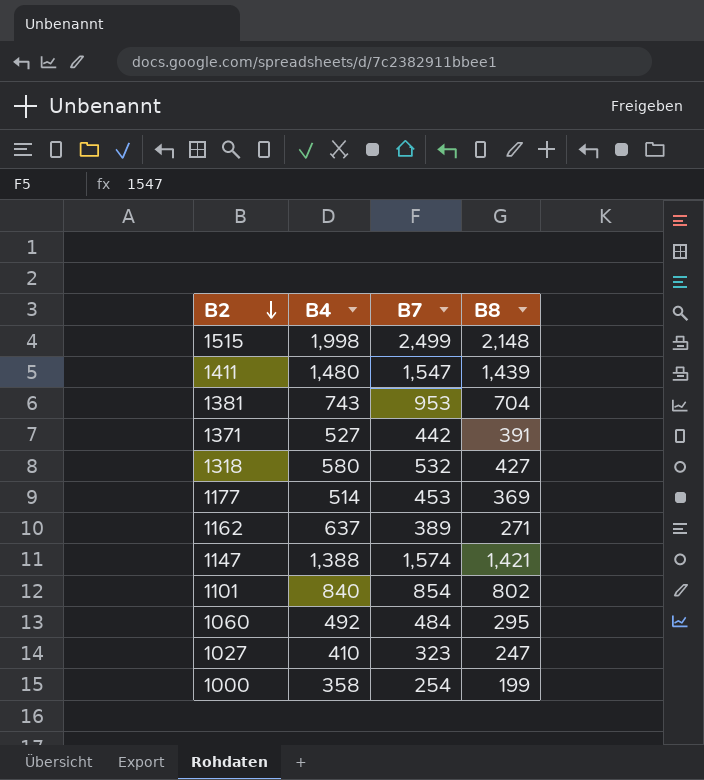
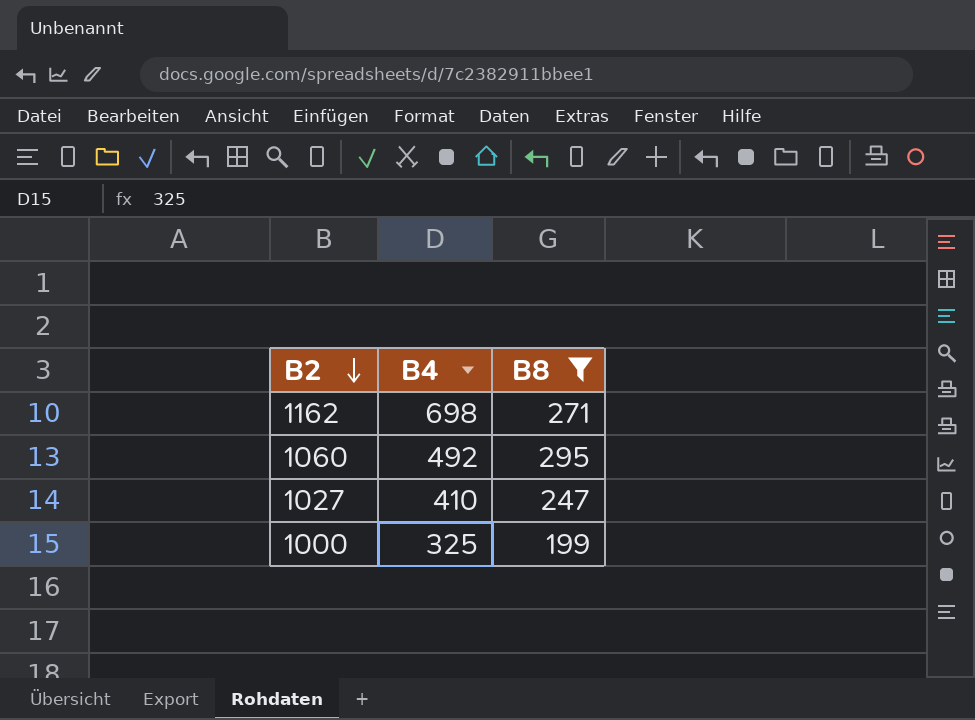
filter: none -> B8 <= 295
column B7 | position: 3 -> none
1162 | B4: 637 -> 698
1000 | B4: 358 -> 325

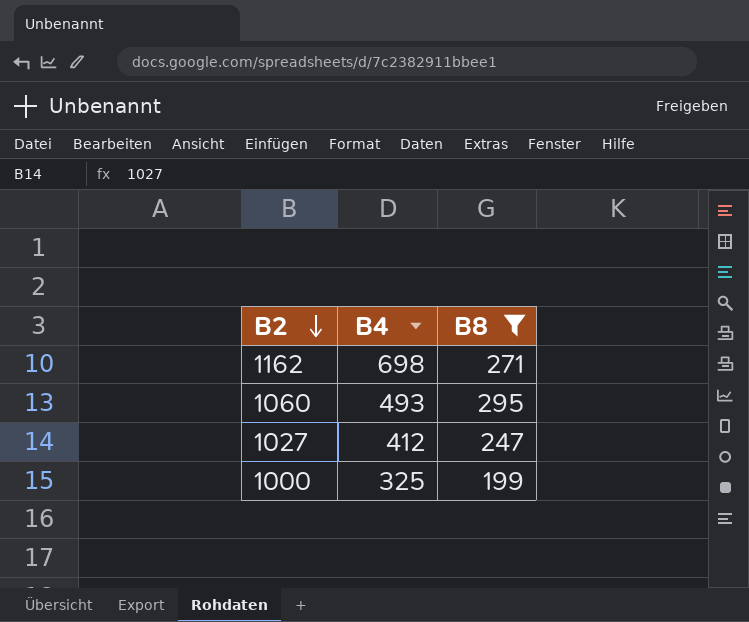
1060 | B4: 492 -> 493
1027 | B4: 410 -> 412

